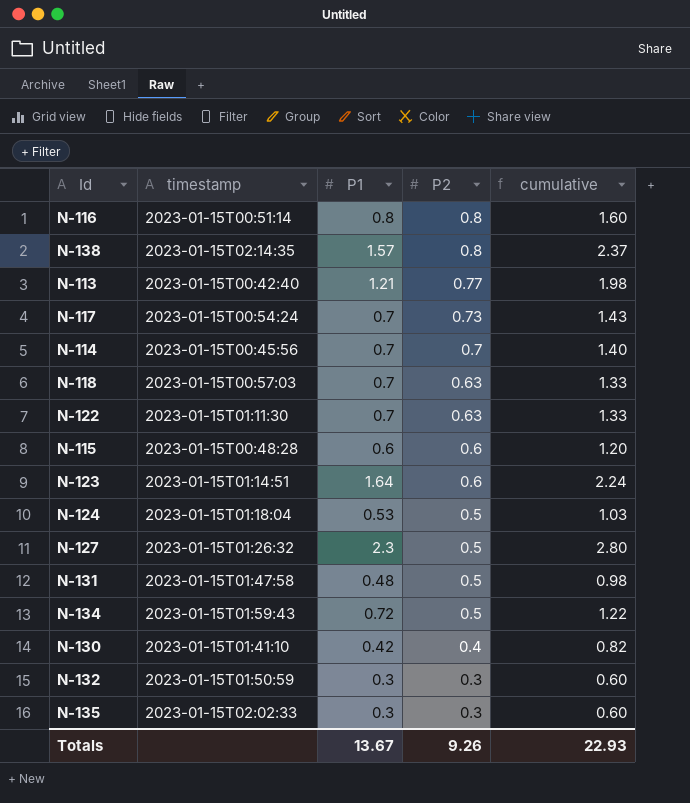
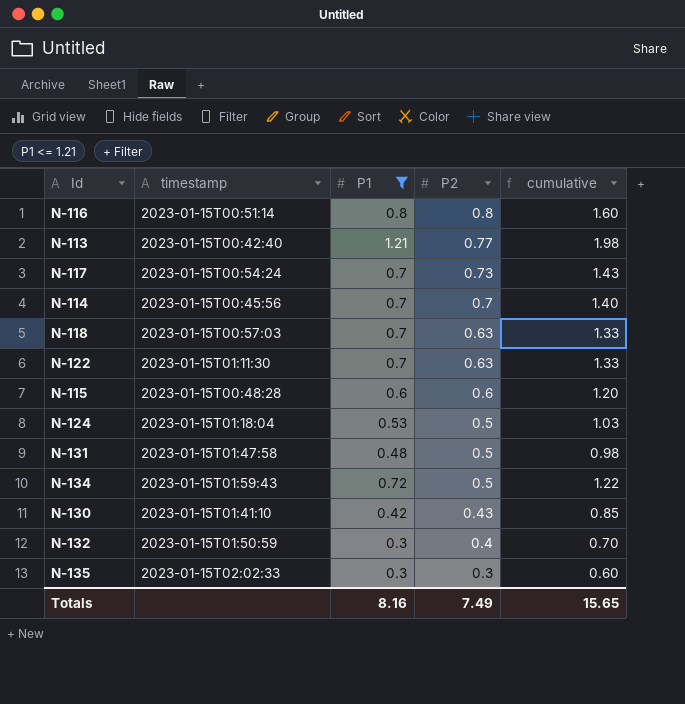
filter: none -> P1 <= 1.21
N-130 | P2: 0.4 -> 0.43
N-130 | cumulative: 0.82 -> 0.85
N-132 | P2: 0.3 -> 0.4
N-132 | cumulative: 0.60 -> 0.70
Totals | P1: 13.67 -> 8.16
Totals | P2: 9.26 -> 7.49
Totals | cumulative: 22.93 -> 15.65

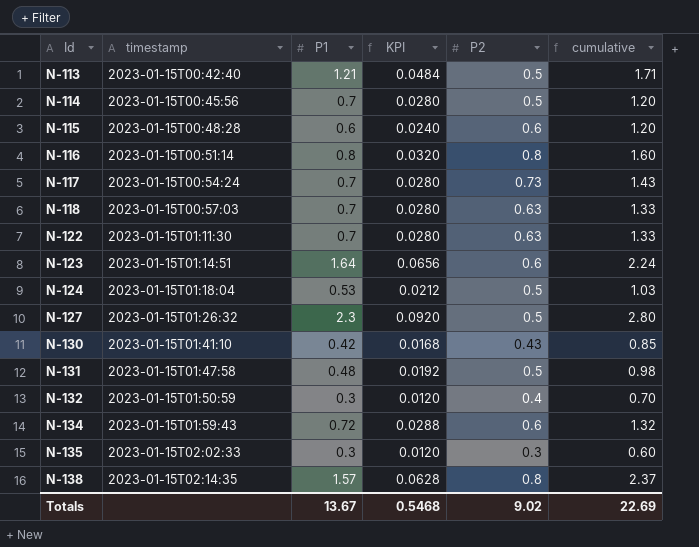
filter: P1 <= 1.21 -> none
row order: P2 descending -> Id ascending
column KPI | formula: none -> [P1] * 0.04
N-113 | P2: 0.77 -> 0.5
N-113 | cumulative: 1.98 -> 1.71
N-114 | P2: 0.7 -> 0.5
N-114 | cumulative: 1.40 -> 1.20
N-134 | P2: 0.5 -> 0.6
N-134 | cumulative: 1.22 -> 1.32
Totals | P1: 8.16 -> 13.67
Totals | P2: 7.49 -> 9.02
Totals | cumulative: 15.65 -> 22.69

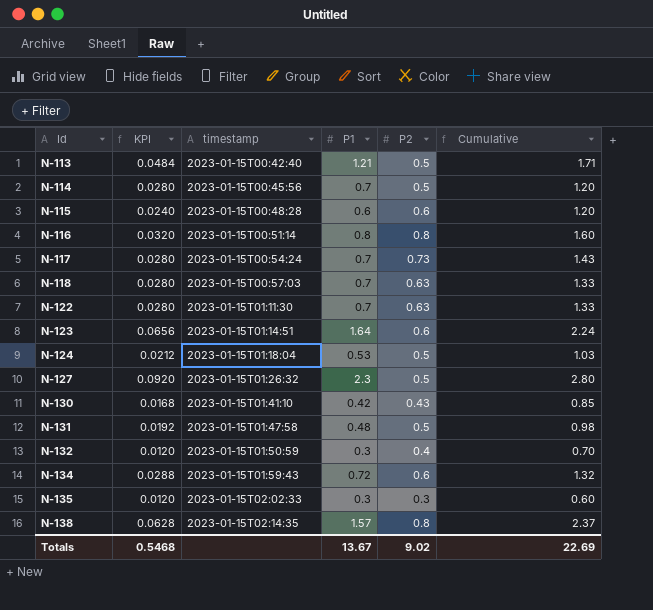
column KPI | position: 4 -> 2
column name: cumulative -> Cumulative

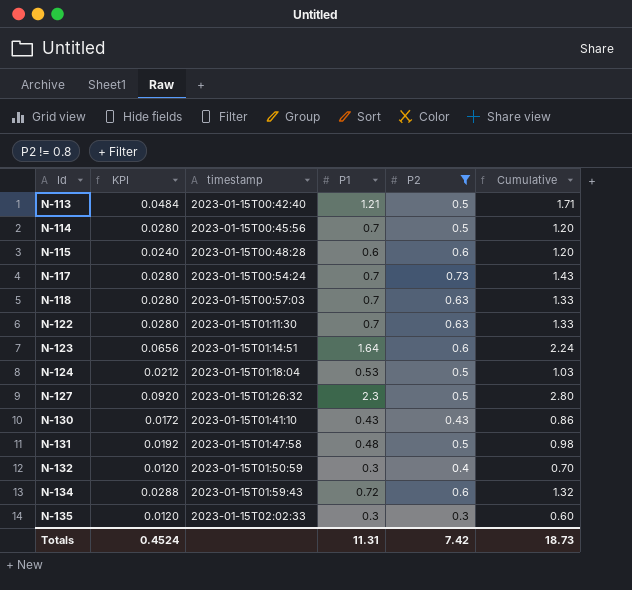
filter: none -> P2 != 0.8
N-130 | KPI: 0.0168 -> 0.0172
N-130 | P1: 0.42 -> 0.43
N-130 | Cumulative: 0.85 -> 0.86
Totals | KPI: 0.5468 -> 0.4524
Totals | P1: 13.67 -> 11.31
Totals | P2: 9.02 -> 7.42
Totals | Cumulative: 22.69 -> 18.73

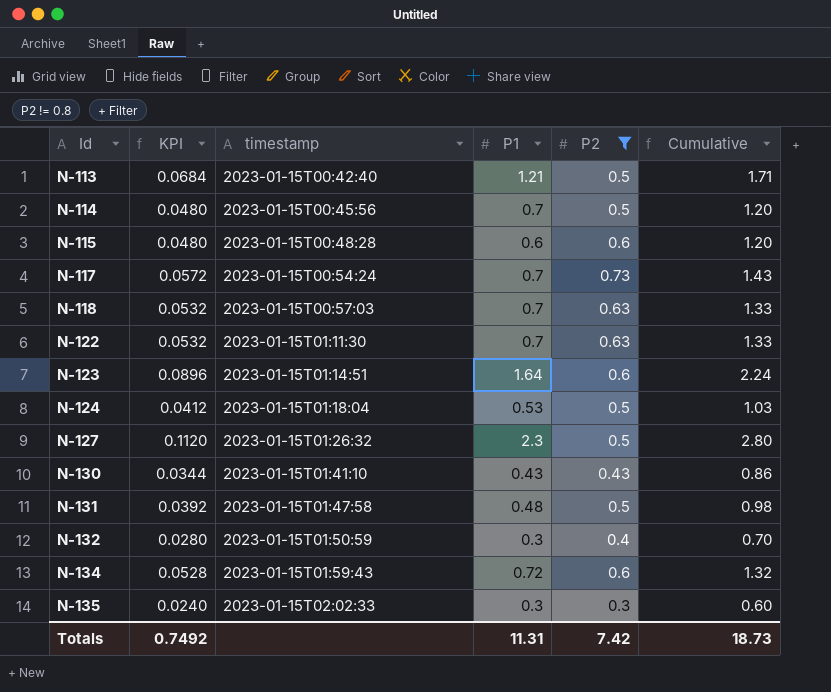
column KPI | formula: [P1] * 0.04 -> [Cumulative] * 0.04
Totals | KPI: 0.4524 -> 0.7492

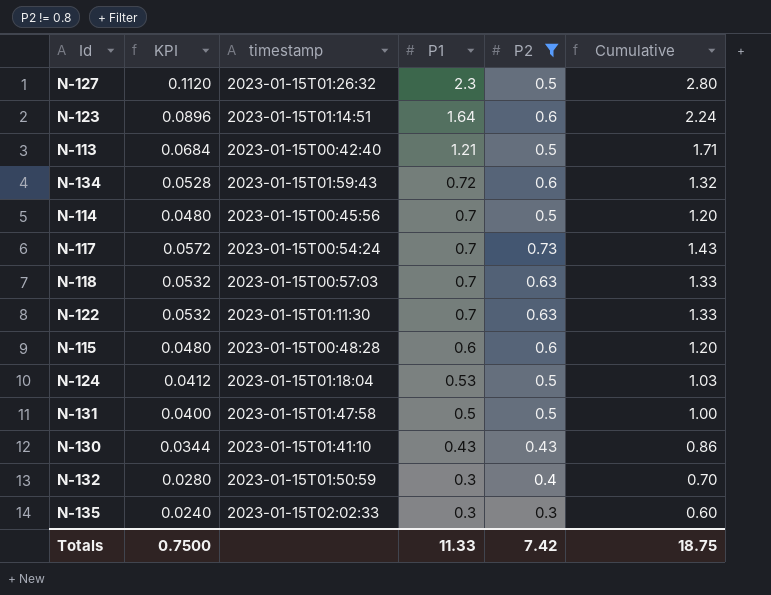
row order: Id ascending -> P1 descending
N-131 | KPI: 0.0392 -> 0.0400
N-131 | P1: 0.48 -> 0.5
N-131 | Cumulative: 0.98 -> 1.00
Totals | KPI: 0.7492 -> 0.7500
Totals | P1: 11.31 -> 11.33
Totals | Cumulative: 18.73 -> 18.75

